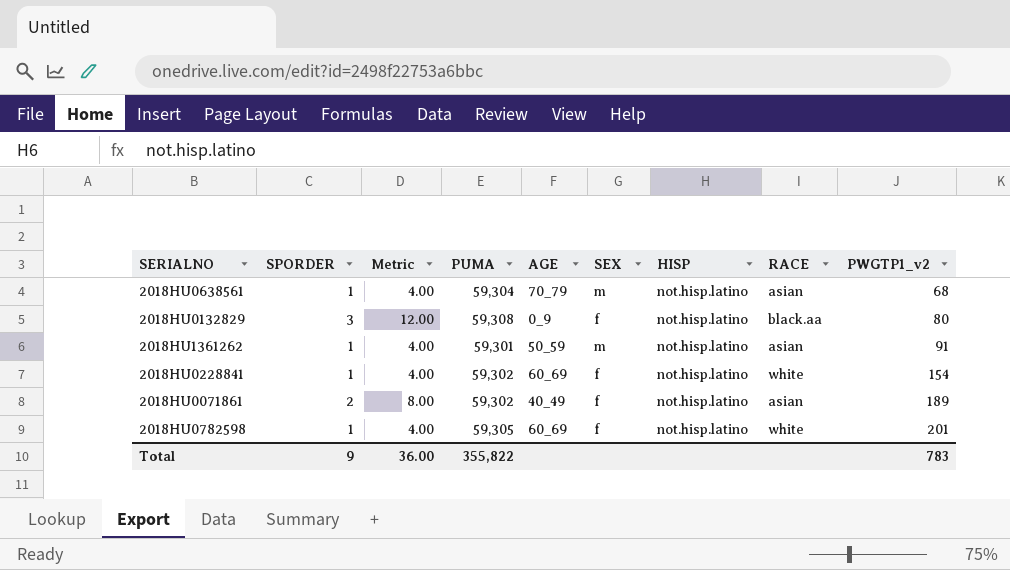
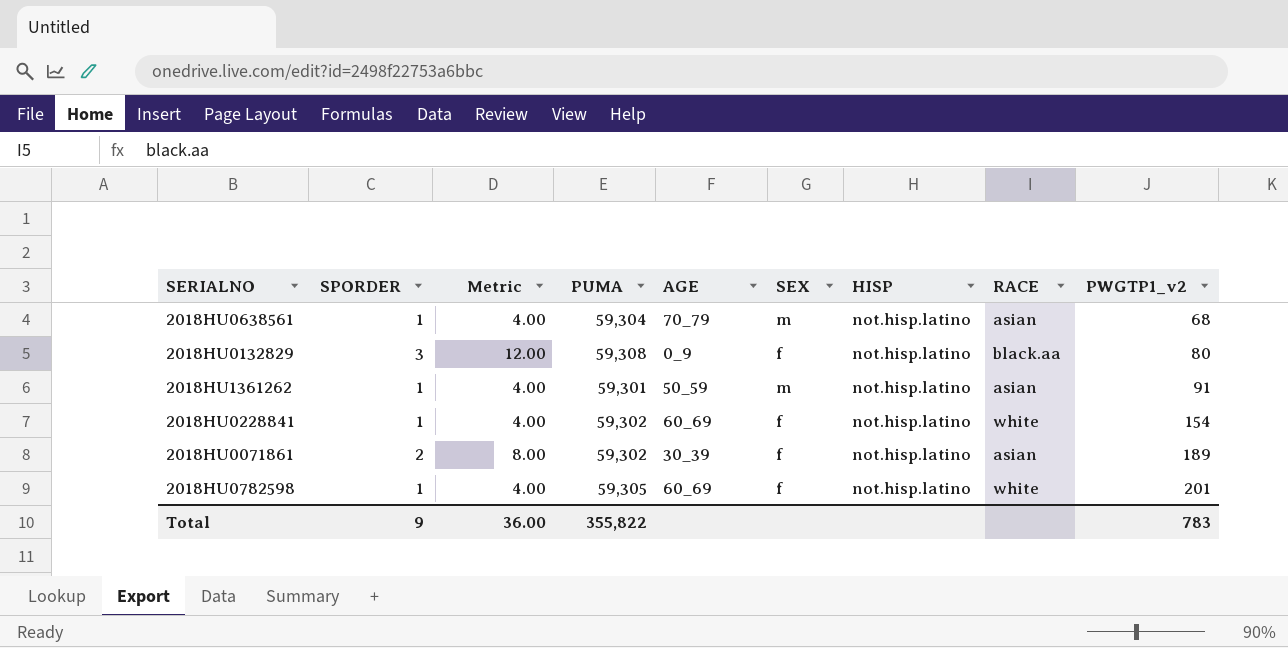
2018HU0071861 | AGE: 40_49 -> 30_39

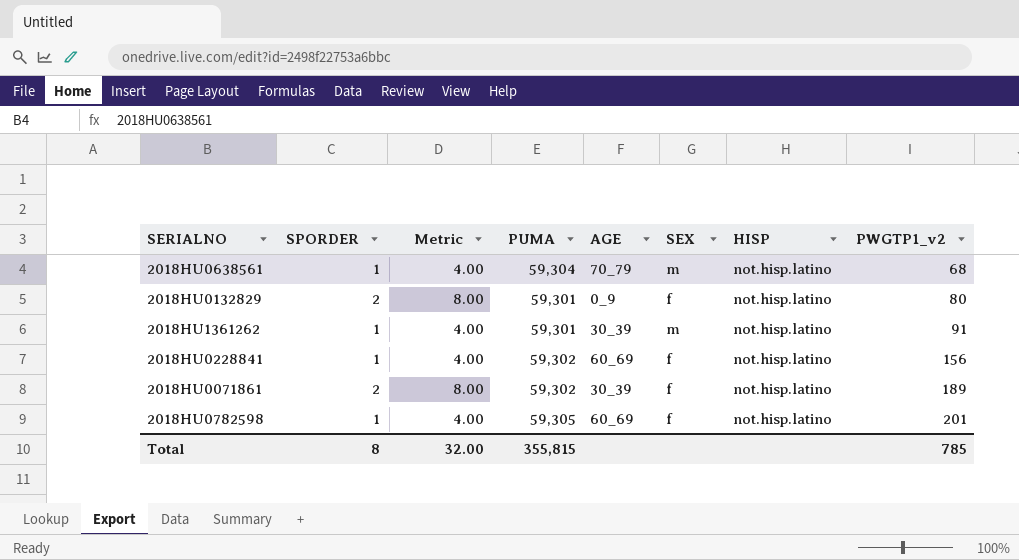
column RACE | position: 8 -> none
2018HU0132829 | SPORDER: 3 -> 2
2018HU0132829 | Metric: 12.00 -> 8.00
2018HU0132829 | PUMA: 59,308 -> 59,301
2018HU1361262 | AGE: 50_59 -> 30_39
2018HU0228841 | PWGTP1_v2: 154 -> 156
Total | SPORDER: 9 -> 8
Total | Metric: 36.00 -> 32.00
Total | PUMA: 355,822 -> 355,815
Total | PWGTP1_v2: 783 -> 785

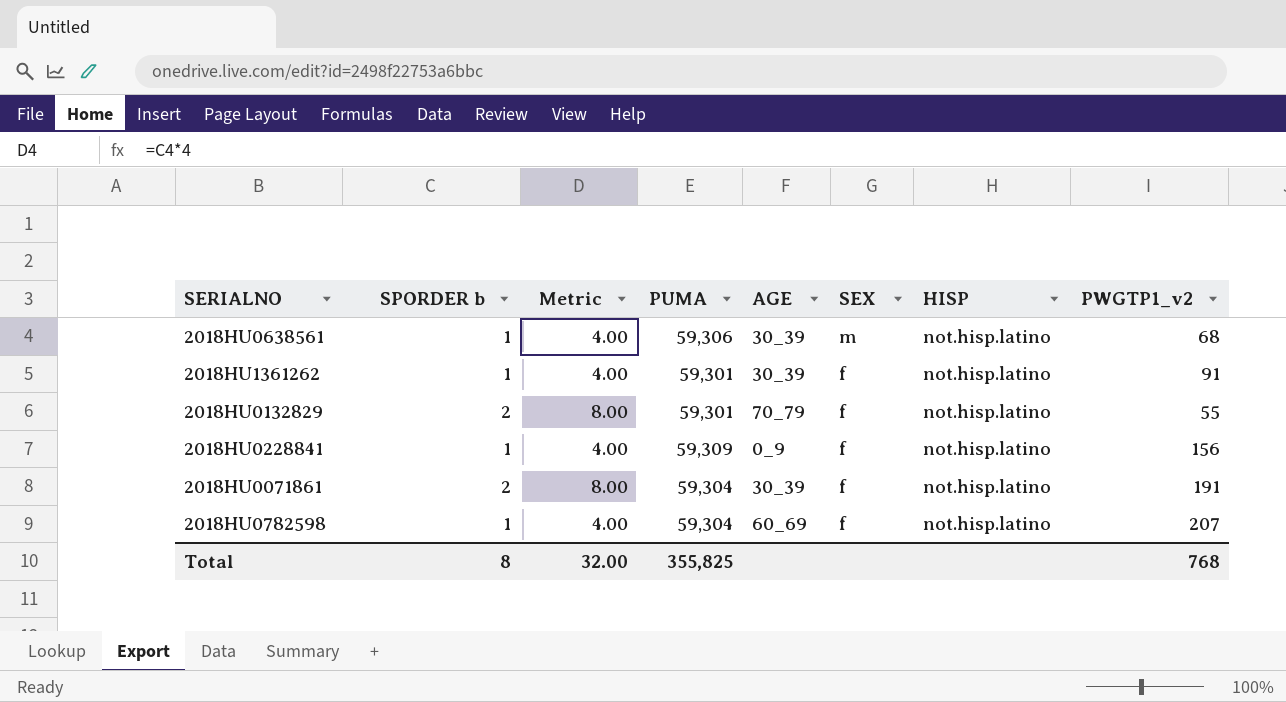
row order: PWGTP1_v2 ascending -> SEX descending
column name: SPORDER -> SPORDER b
2018HU0638561 | PUMA: 59,304 -> 59,306
2018HU0638561 | AGE: 70_79 -> 30_39
2018HU1361262 | SEX: m -> f
2018HU0132829 | AGE: 0_9 -> 70_79
2018HU0132829 | PWGTP1_v2: 80 -> 55
2018HU0228841 | PUMA: 59,302 -> 59,309
2018HU0228841 | AGE: 60_69 -> 0_9
2018HU0071861 | PUMA: 59,302 -> 59,304
2018HU0071861 | PWGTP1_v2: 189 -> 191
2018HU0782598 | PUMA: 59,305 -> 59,304
2018HU0782598 | PWGTP1_v2: 201 -> 207
Total | PUMA: 355,815 -> 355,825
Total | PWGTP1_v2: 785 -> 768

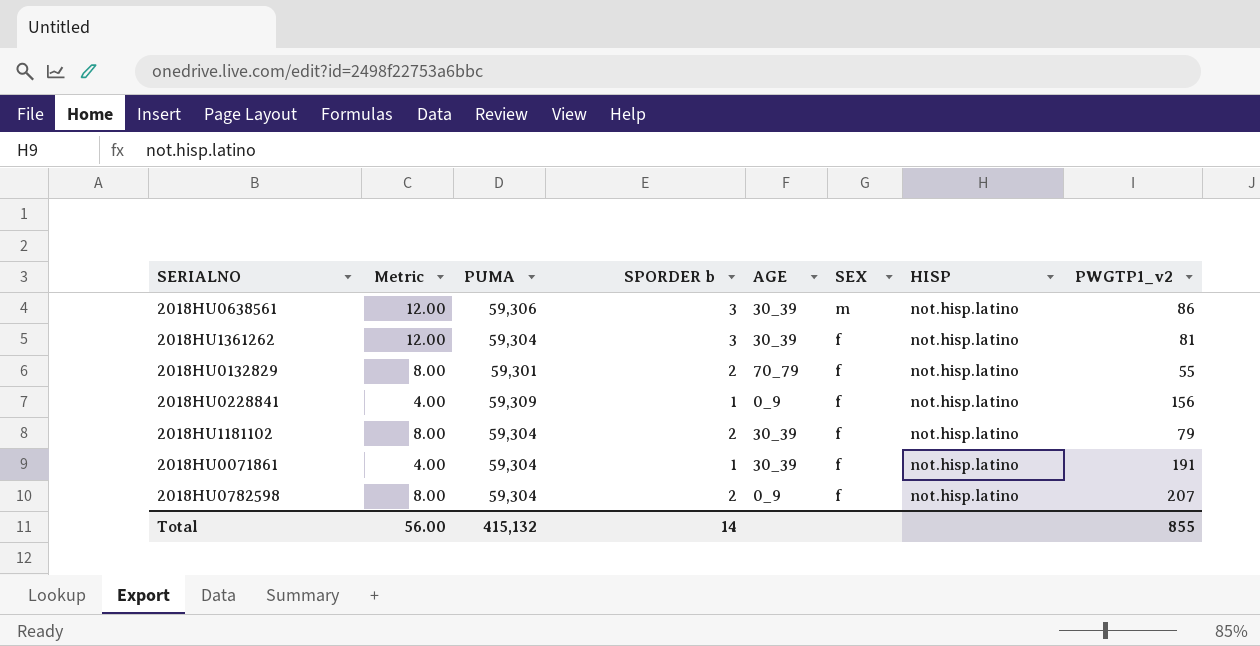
column SPORDER b | position: 2 -> 4
2018HU0638561 | Metric: 4.00 -> 12.00
2018HU0638561 | SPORDER b: 1 -> 3
2018HU0638561 | PWGTP1_v2: 68 -> 86
2018HU1361262 | Metric: 4.00 -> 12.00
2018HU1361262 | PUMA: 59,301 -> 59,304
2018HU1361262 | SPORDER b: 1 -> 3
2018HU1361262 | PWGTP1_v2: 91 -> 81
row 2018HU1181102: none -> 8.00 | 59,304 | 2 | 30_39 | f | not.hisp.latino | 79
2018HU0071861 | Metric: 8.00 -> 4.00
2018HU0071861 | SPORDER b: 2 -> 1
2018HU0782598 | Metric: 4.00 -> 8.00
2018HU0782598 | SPORDER b: 1 -> 2
2018HU0782598 | AGE: 60_69 -> 0_9
Total | Metric: 32.00 -> 56.00
Total | PUMA: 355,825 -> 415,132
Total | SPORDER b: 8 -> 14
Total | PWGTP1_v2: 768 -> 855

